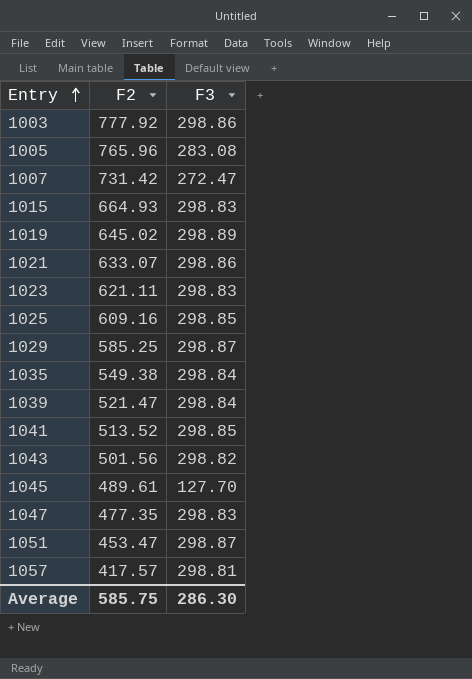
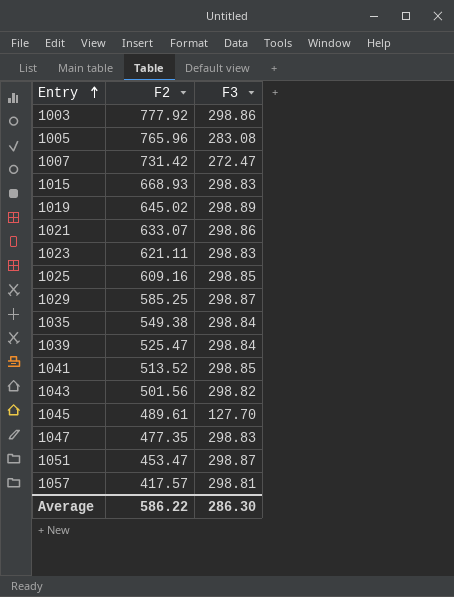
1015 | F2: 664.93 -> 668.93
1039 | F2: 521.47 -> 525.47
Average | F2: 585.75 -> 586.22

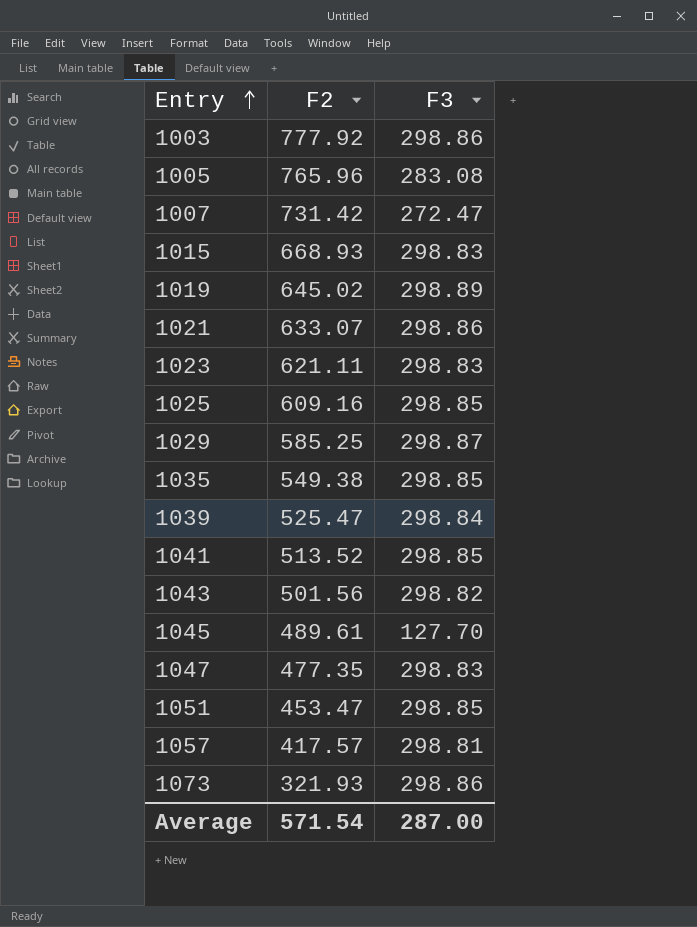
1035 | F3: 298.84 -> 298.85
1051 | F3: 298.87 -> 298.85
row 1073: none -> 321.93 | 298.86
Average | F2: 586.22 -> 571.54
Average | F3: 286.30 -> 287.00

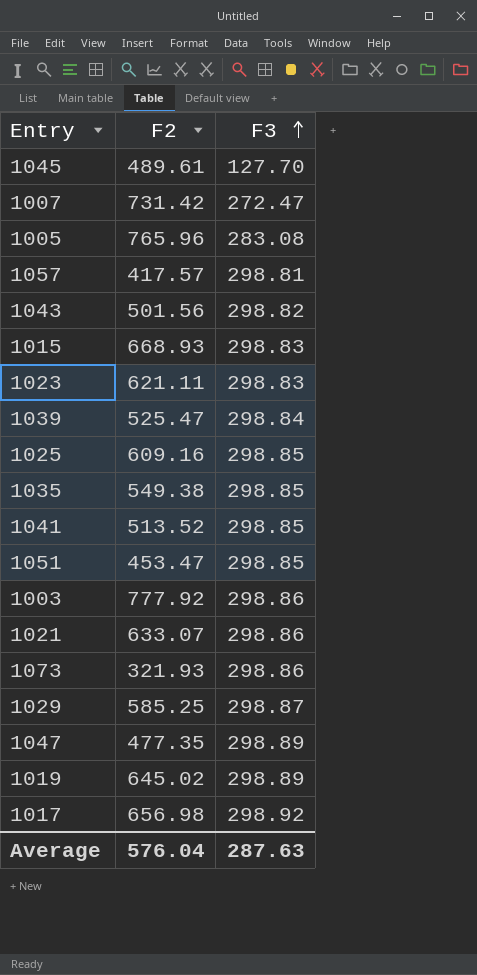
row order: Entry ascending -> F3 ascending
1047 | F3: 298.83 -> 298.89
row 1017: none -> 656.98 | 298.92
Average | F2: 571.54 -> 576.04
Average | F3: 287.00 -> 287.63

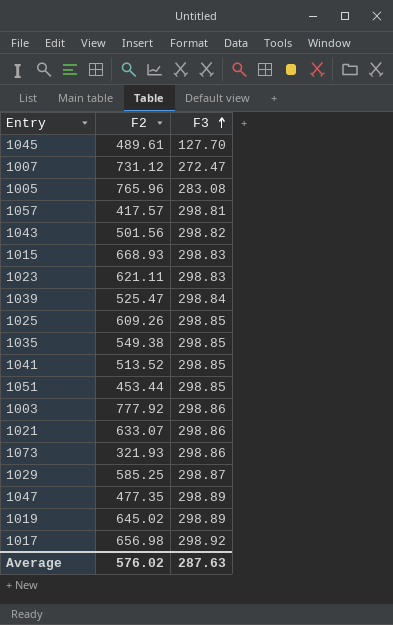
1007 | F2: 731.42 -> 731.12
1025 | F2: 609.16 -> 609.26
1051 | F2: 453.47 -> 453.44
Average | F2: 576.04 -> 576.02

